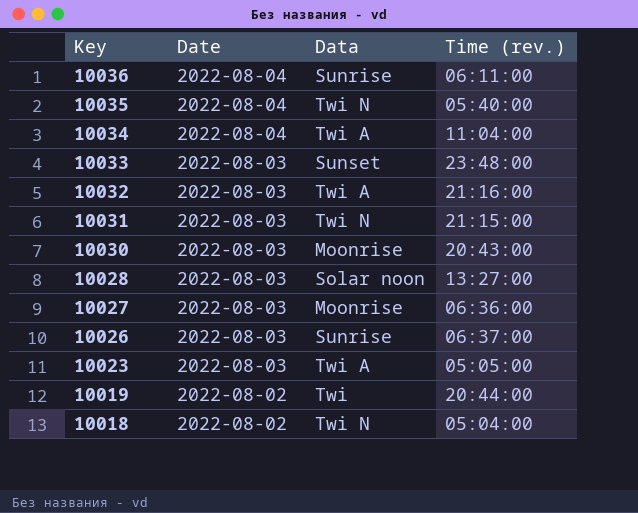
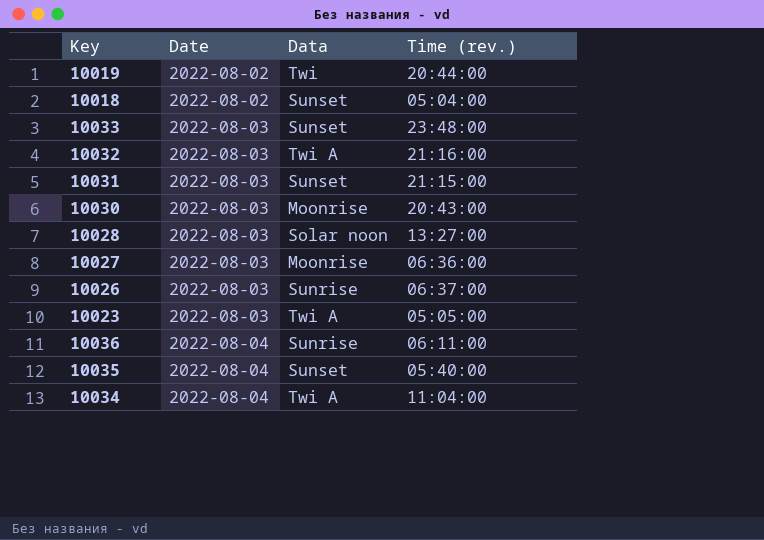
row order: Key descending -> Date ascending
10018 | Data: Twi N -> Sunset
10031 | Data: Twi N -> Sunset
10035 | Data: Twi N -> Sunset

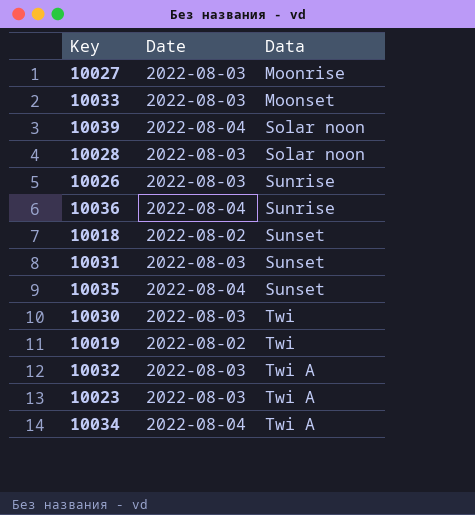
row order: Date ascending -> Data ascending
column Time (rev.) | position: 4 -> none
10033 | Data: Sunset -> Moonset
row 10039: none -> 2022-08-04 | Solar noon
10030 | Data: Moonrise -> Twi

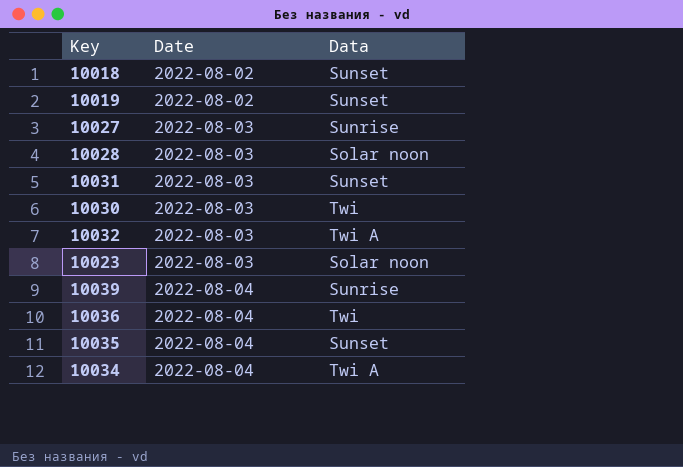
row order: Data ascending -> Date ascending
row 10033: 2022-08-03 | Moonset -> none
row 10026: 2022-08-03 | Sunrise -> none
10019 | Data: Twi -> Sunset
10027 | Data: Moonrise -> Sunrise
10023 | Data: Twi A -> Solar noon
10039 | Data: Solar noon -> Sunrise
10036 | Data: Sunrise -> Twi

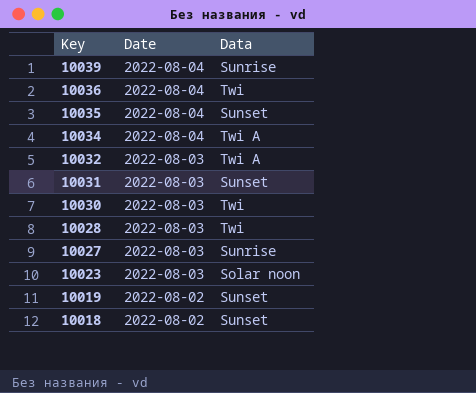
row order: Date ascending -> Key descending
10028 | Data: Solar noon -> Twi

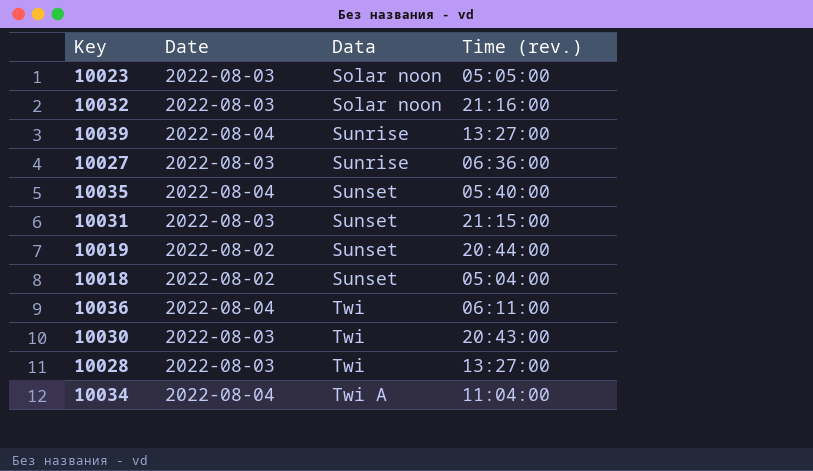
row order: Key descending -> Data ascending
column Time (rev.) | position: none -> 4
10032 | Data: Twi A -> Solar noon

